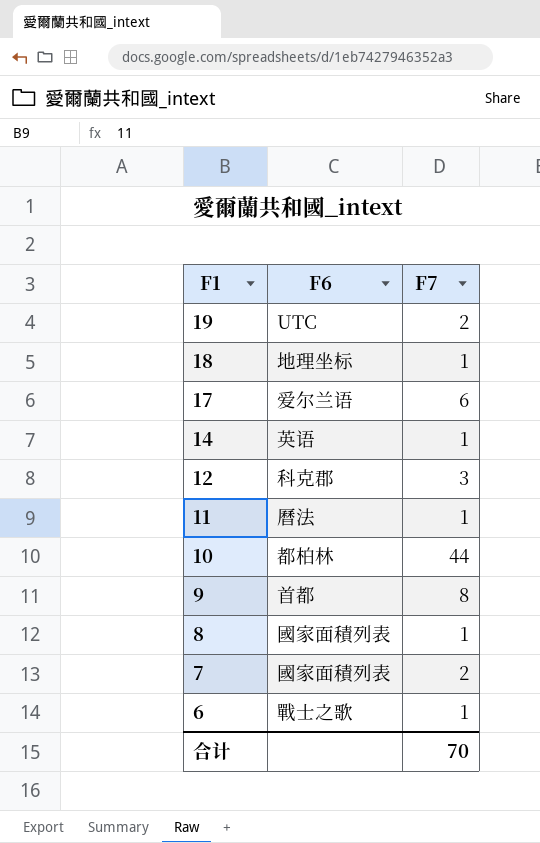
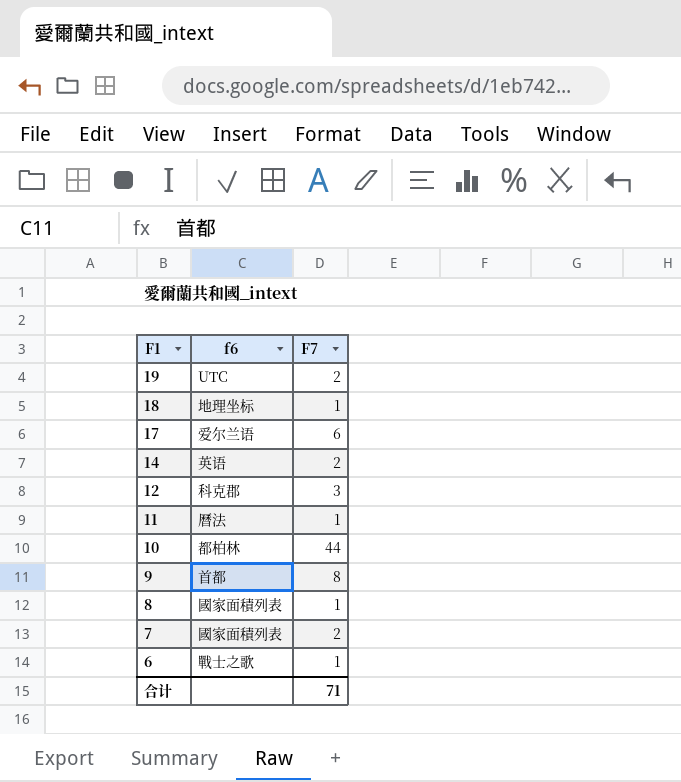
column name: F6 -> f6
14 | F7: 1 -> 2
合计 | F7: 70 -> 71

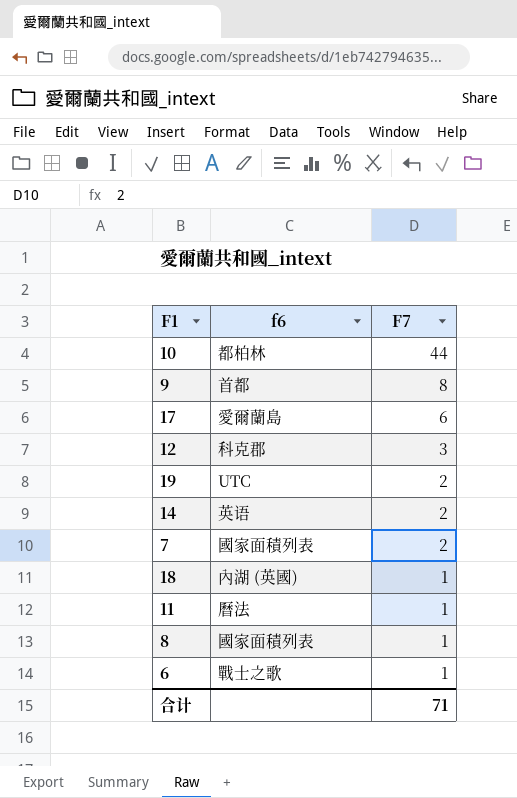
row order: F1 descending -> F7 descending
17 | f6: 爱尔兰语 -> 愛爾蘭島
18 | f6: 地理坐标 -> 內湖 (英國)

